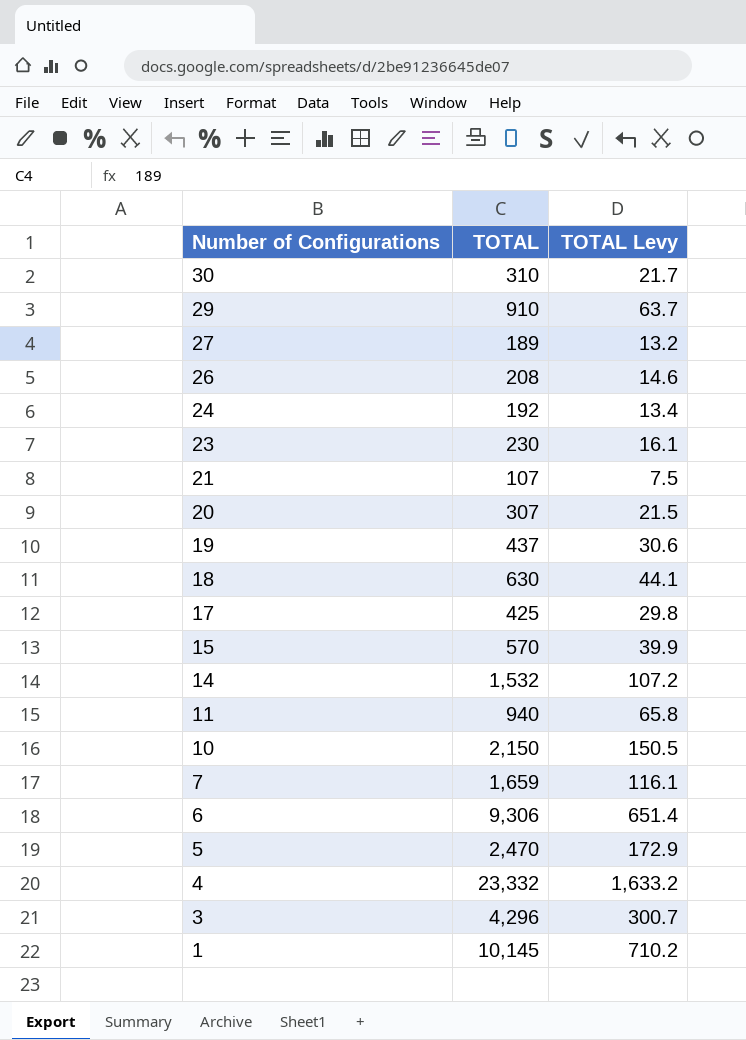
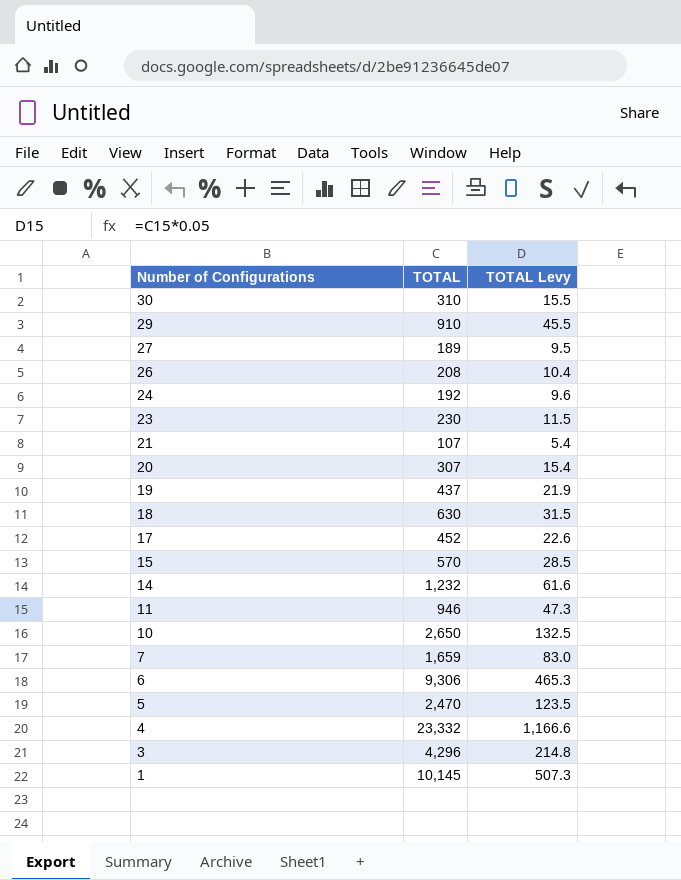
column TOTAL Levy | formula: [TOTAL] * 0.07 -> [TOTAL] * 0.05
17 | TOTAL: 425 -> 452
14 | TOTAL: 1,532 -> 1,232
11 | TOTAL: 940 -> 946
10 | TOTAL: 2,150 -> 2,650

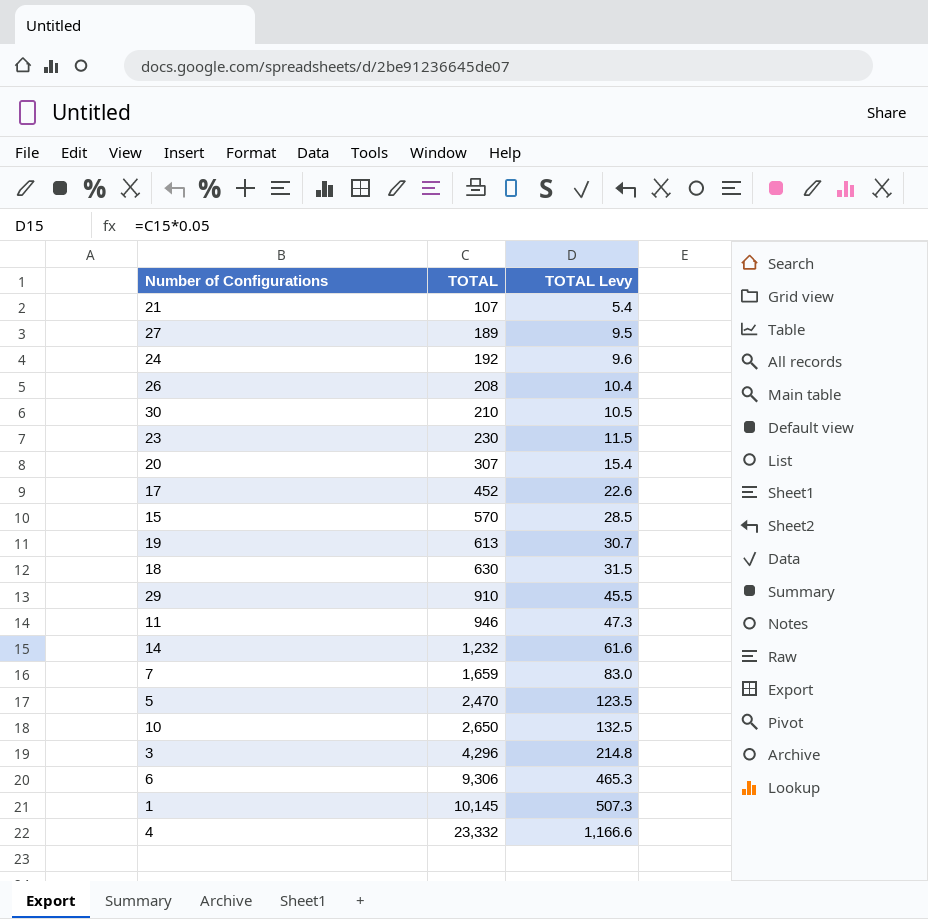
row order: Number of Configurations descending -> TOTAL ascending
30 | TOTAL: 310 -> 210
30 | TOTAL Levy: 15.5 -> 10.5
19 | TOTAL: 437 -> 613
19 | TOTAL Levy: 21.9 -> 30.7

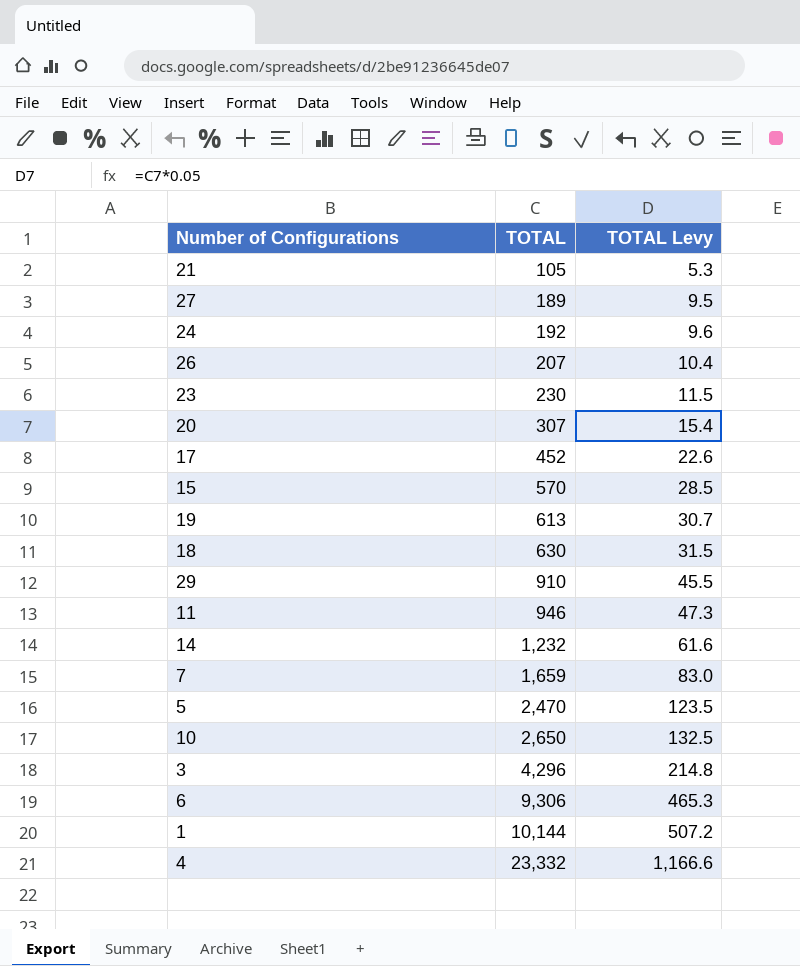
row 30: 210 | 10.5 -> none
21 | TOTAL: 107 -> 105
21 | TOTAL Levy: 5.4 -> 5.3
26 | TOTAL: 208 -> 207
1 | TOTAL: 10,145 -> 10,144
1 | TOTAL Levy: 507.3 -> 507.2

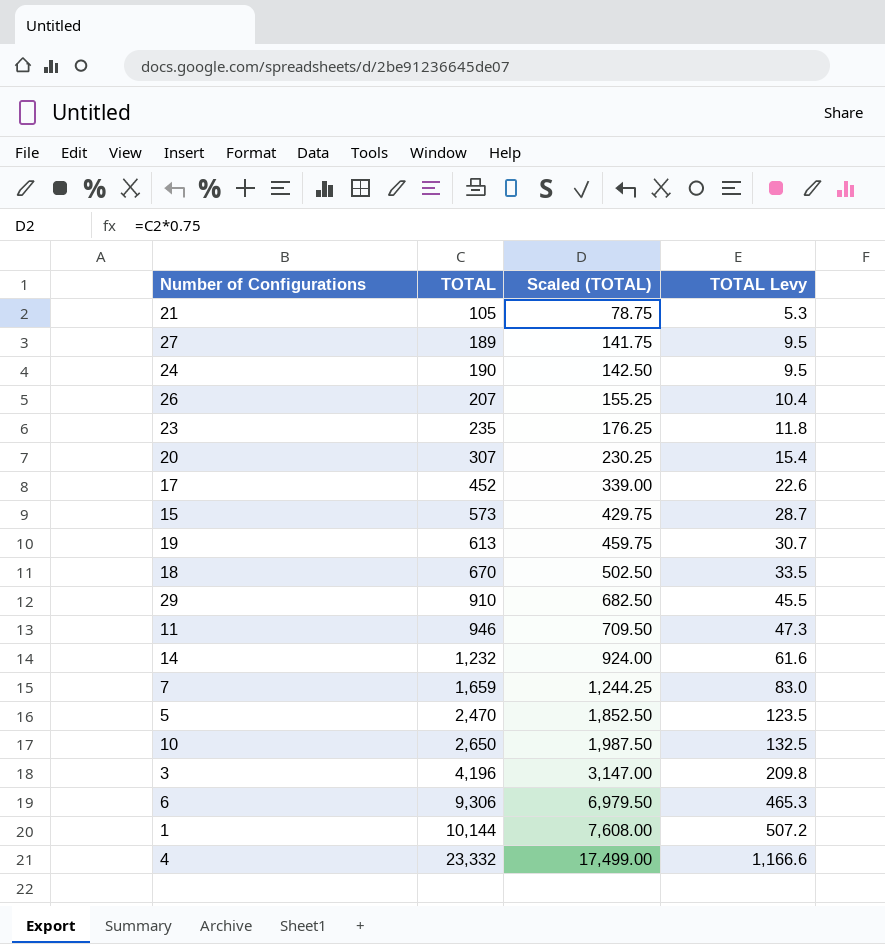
column Scaled (TOTAL) | formula: none -> [TOTAL] * 0.75
24 | TOTAL: 192 -> 190
24 | TOTAL Levy: 9.6 -> 9.5
23 | TOTAL: 230 -> 235
23 | TOTAL Levy: 11.5 -> 11.8
15 | TOTAL: 570 -> 573
15 | TOTAL Levy: 28.5 -> 28.7
18 | TOTAL: 630 -> 670
18 | TOTAL Levy: 31.5 -> 33.5
3 | TOTAL: 4,296 -> 4,196
3 | TOTAL Levy: 214.8 -> 209.8

